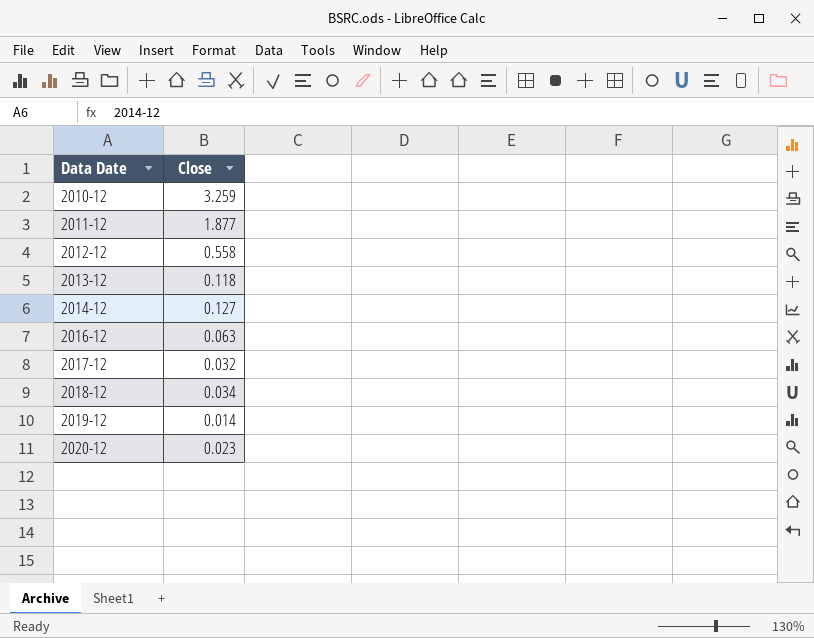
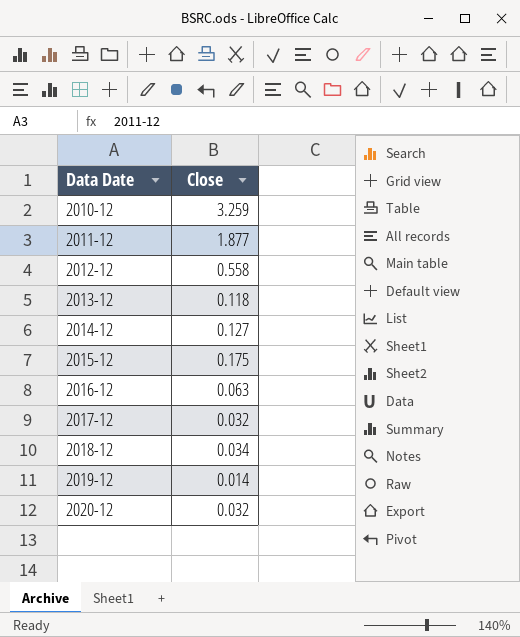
row 2015-12: none -> 0.175
2020-12 | Close: 0.023 -> 0.032

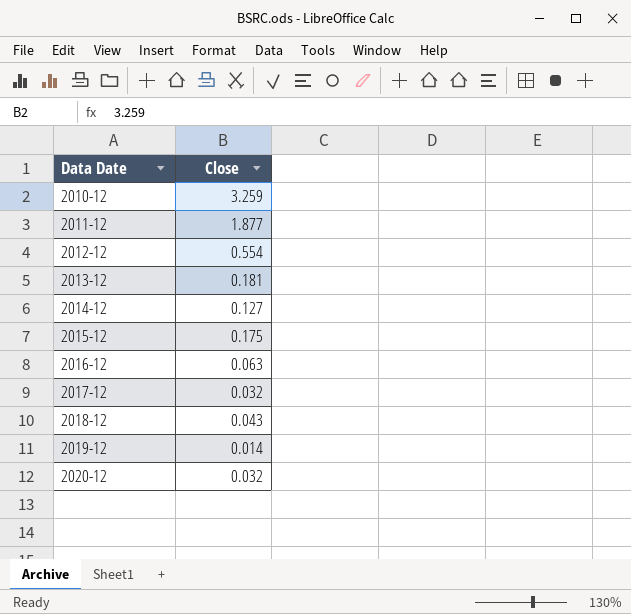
2012-12 | Close: 0.558 -> 0.554
2013-12 | Close: 0.118 -> 0.181
2018-12 | Close: 0.034 -> 0.043

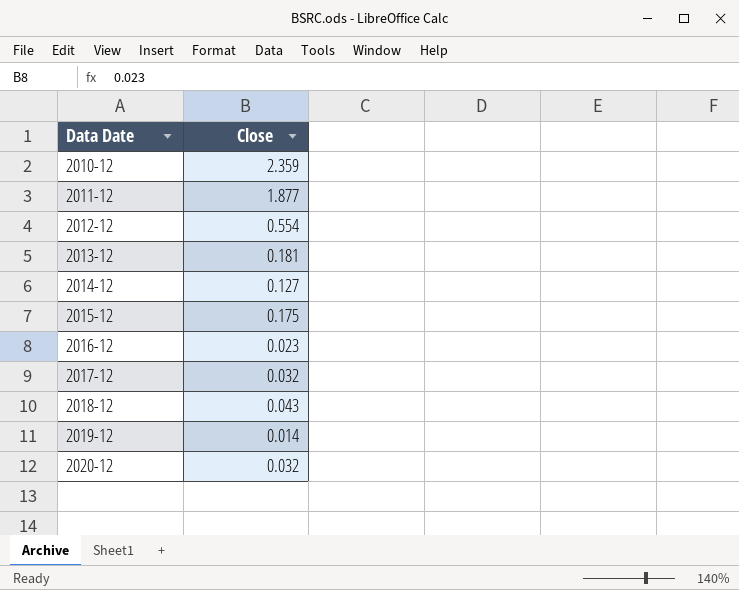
2010-12 | Close: 3.259 -> 2.359
2016-12 | Close: 0.063 -> 0.023

